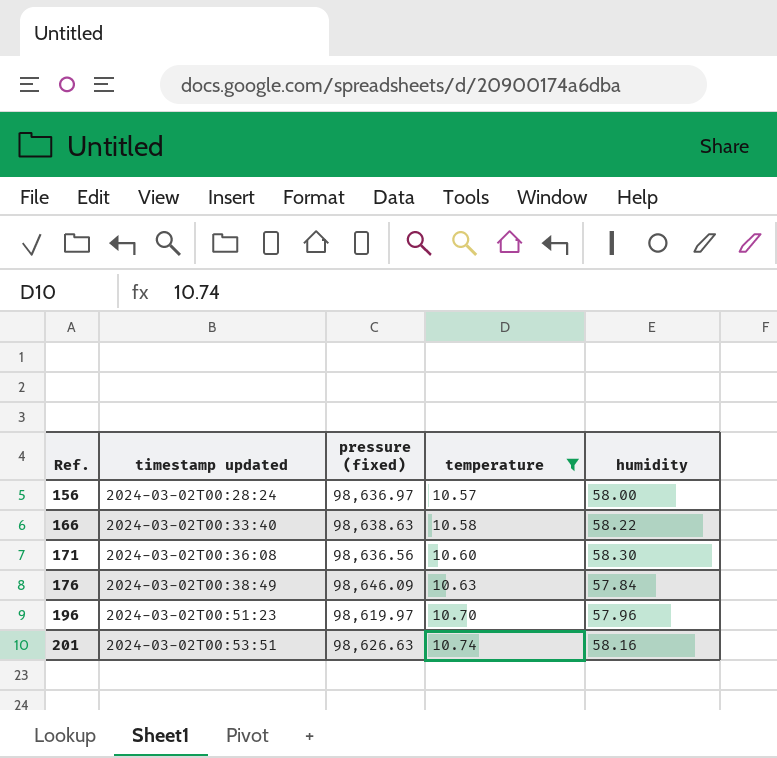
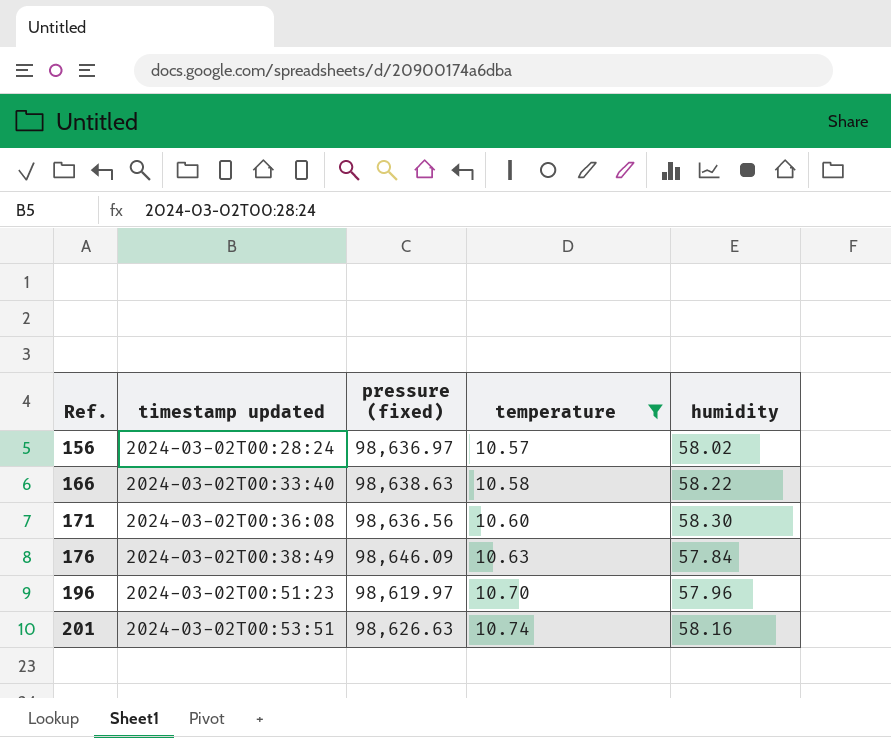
156 | humidity: 58.00 -> 58.02

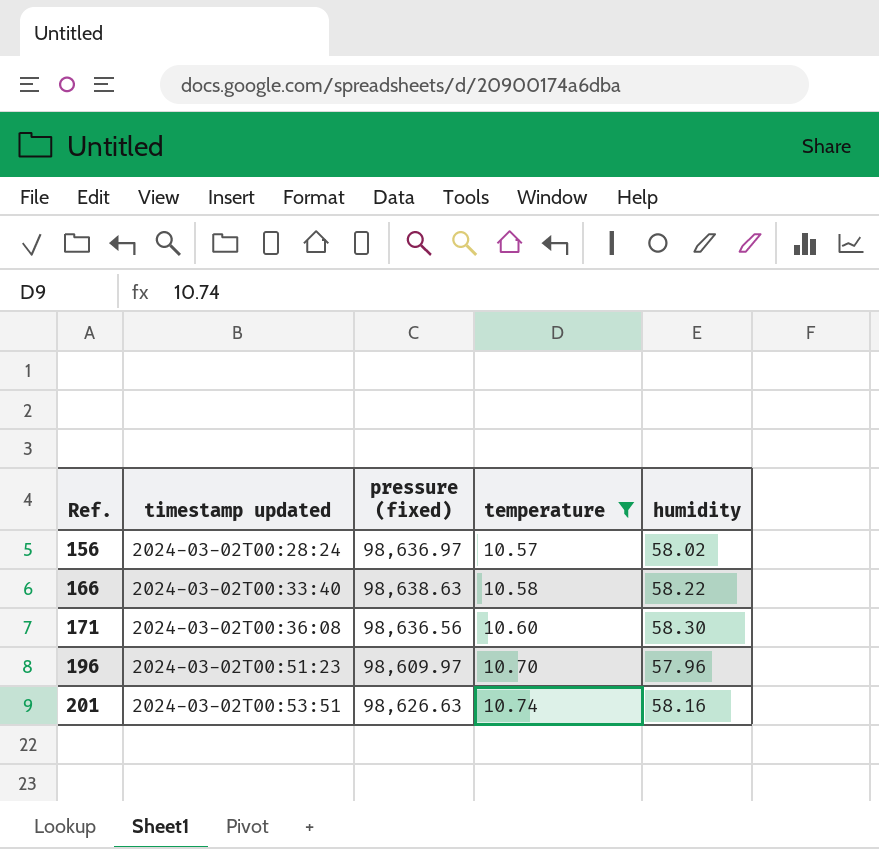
row 176: 2024-03-02T00:38:49 | 98,646.09 | 10.63 | 57.84 -> none
196 | pressure (fixed): 98,619.97 -> 98,609.97

